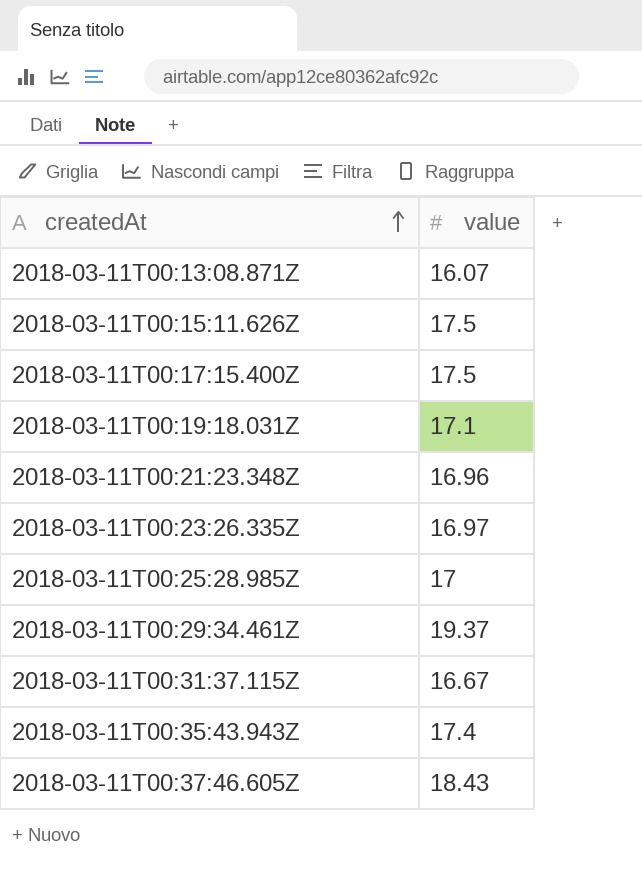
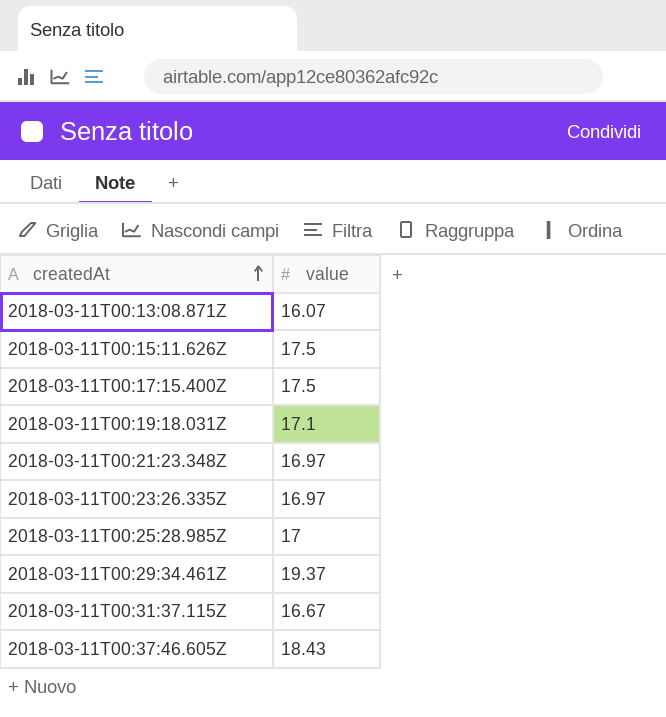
row 2018-03-11T00:35:43.943Z: 17.4 -> none
2018-03-11T00:21:23.348Z | value: 16.96 -> 16.97

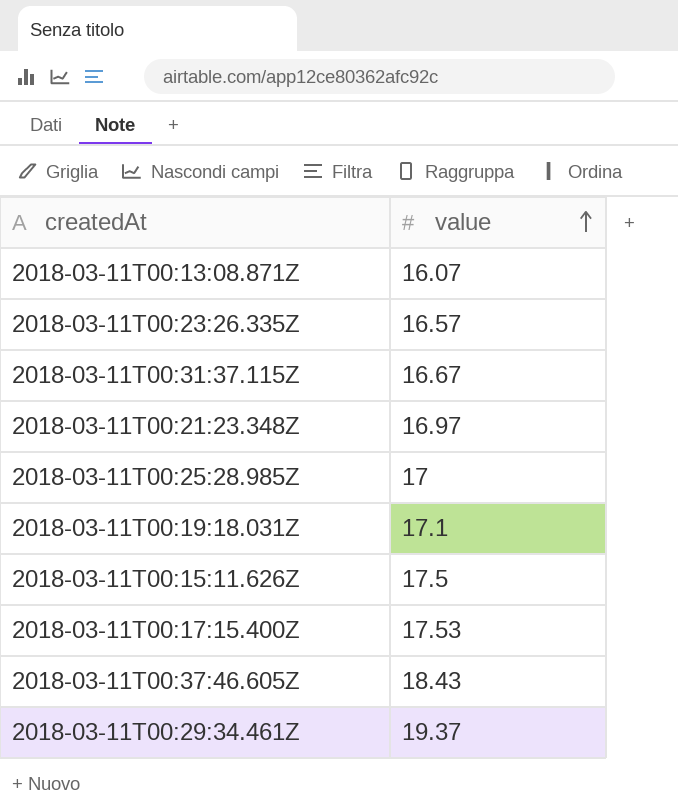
row order: createdAt ascending -> value ascending
2018-03-11T00:23:26.335Z | value: 16.97 -> 16.57
2018-03-11T00:17:15.400Z | value: 17.5 -> 17.53

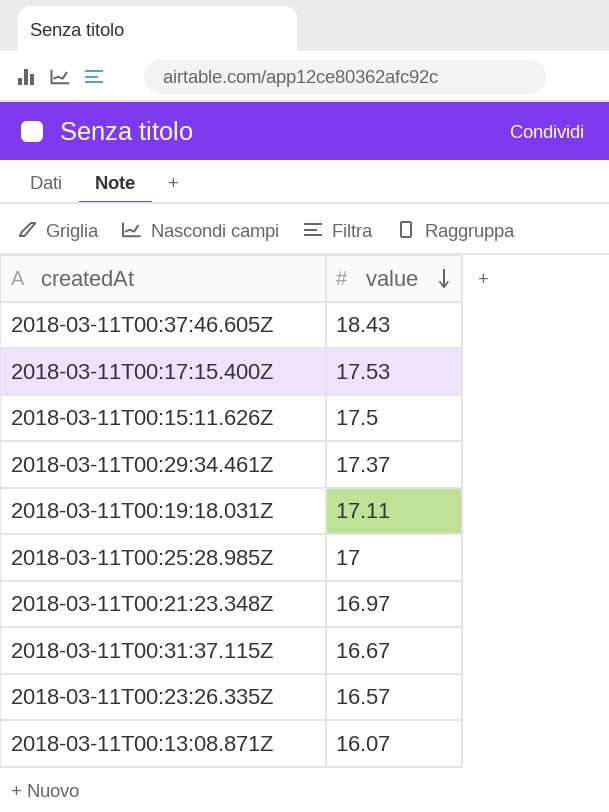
row order: value ascending -> value descending
2018-03-11T00:29:34.461Z | value: 19.37 -> 17.37
2018-03-11T00:19:18.031Z | value: 17.1 -> 17.11

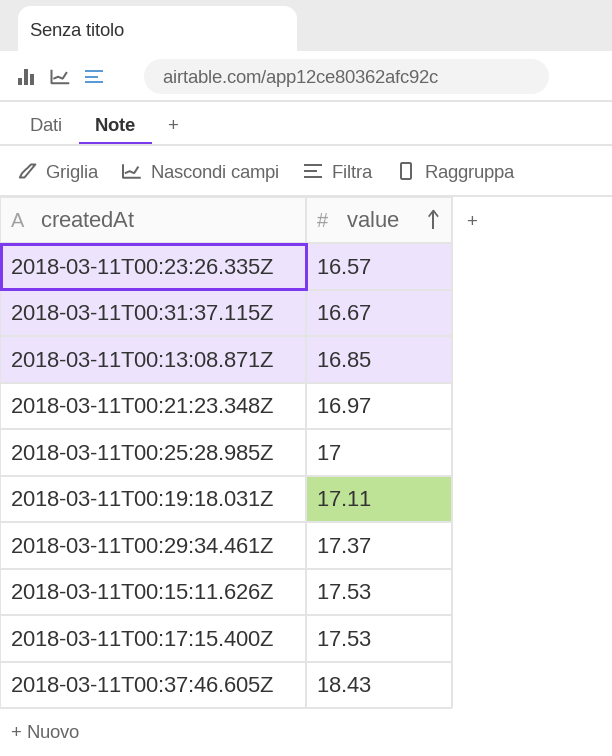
row order: value descending -> value ascending
2018-03-11T00:13:08.871Z | value: 16.07 -> 16.85
2018-03-11T00:15:11.626Z | value: 17.5 -> 17.53

